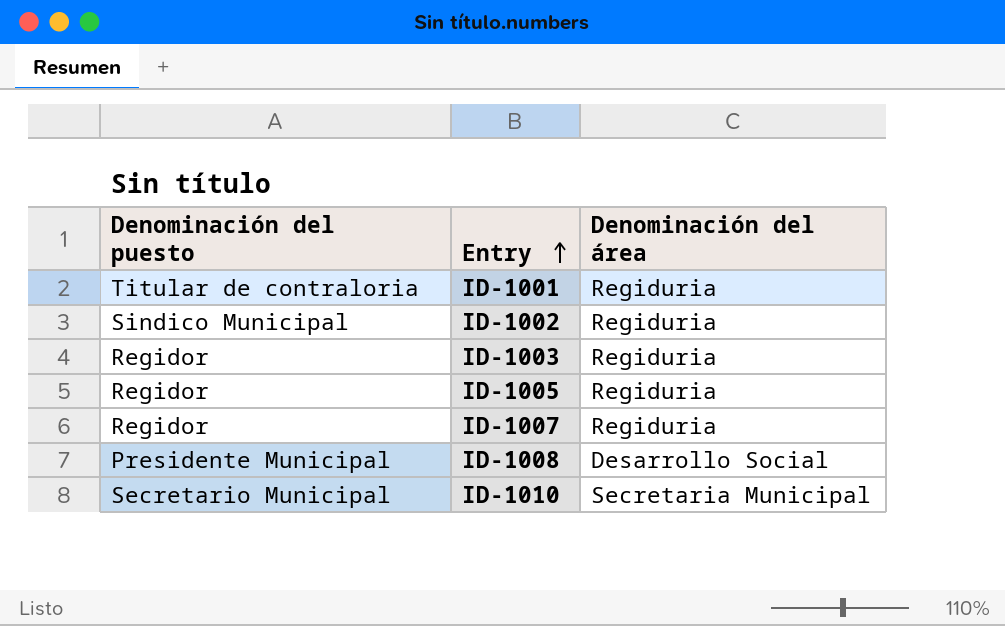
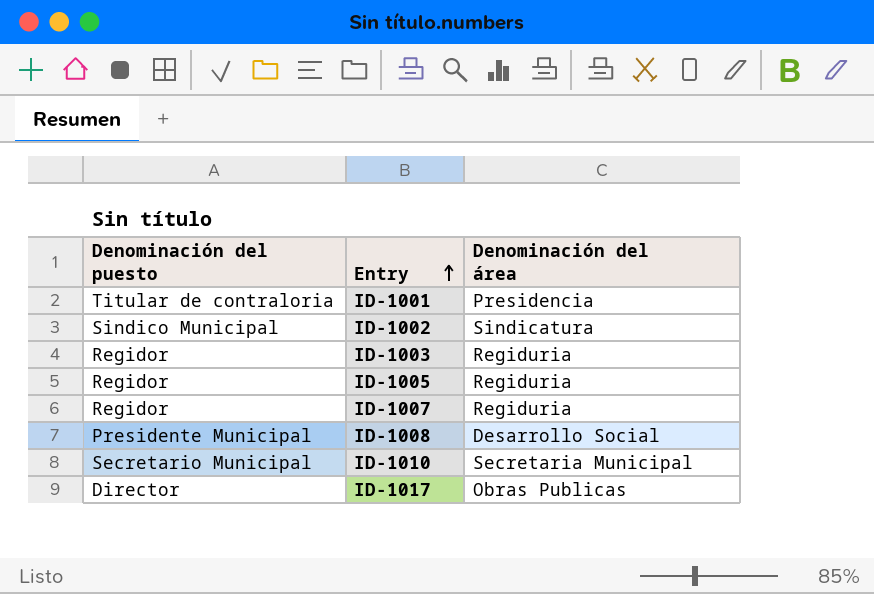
ID-1001 | Denominación del área: Regiduria -> Presidencia
ID-1002 | Denominación del área: Regiduria -> Sindicatura
row ID-1017: none -> Director | Obras Publicas

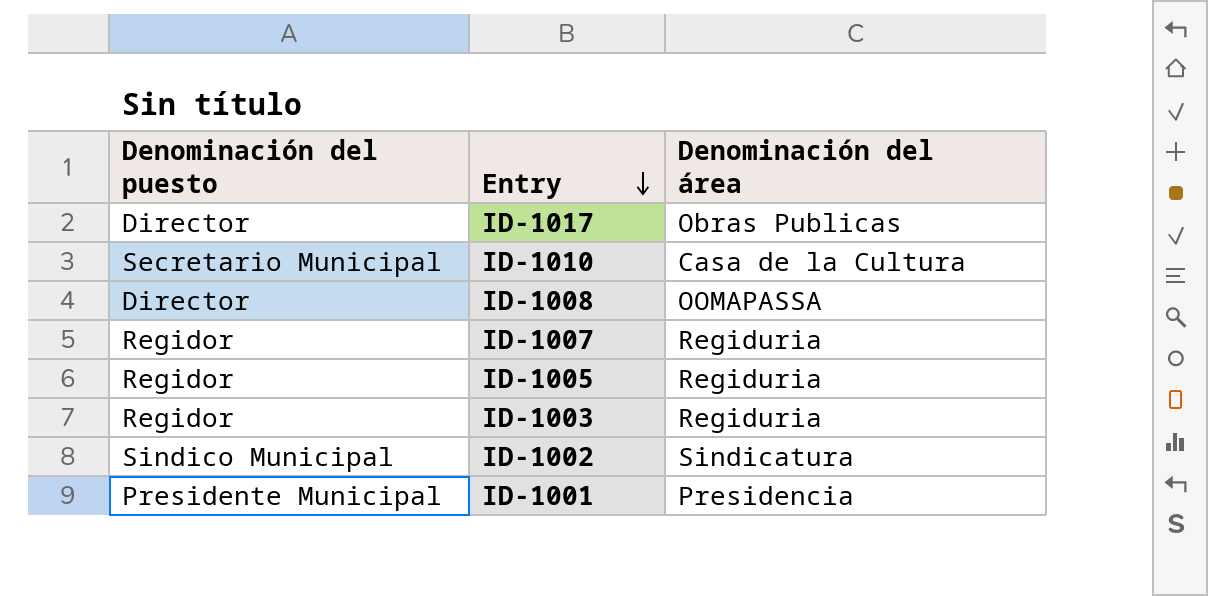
row order: Entry ascending -> Entry descending
ID-1010 | Denominación del área: Secretaria Municipal -> Casa de la Cultura
ID-1008 | Denominación del puesto: Presidente Municipal -> Director
ID-1008 | Denominación del área: Desarrollo Social -> OOMAPASSA
ID-1001 | Denominación del puesto: Titular de contraloria -> Presidente Municipal

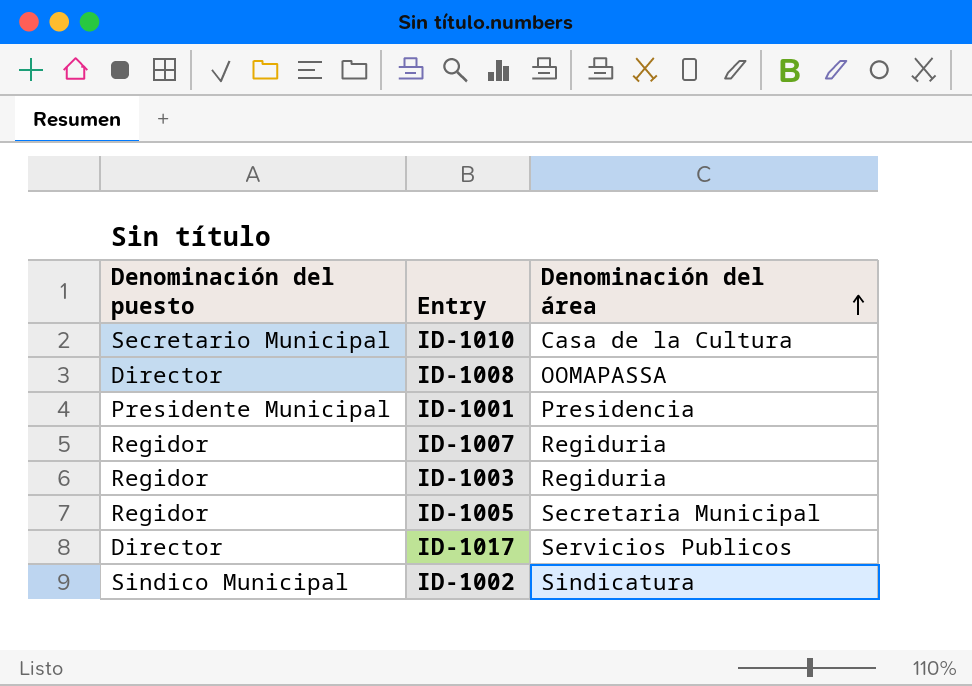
row order: Entry descending -> Denominación del área ascending
ID-1005 | Denominación del área: Regiduria -> Secretaria Municipal
ID-1017 | Denominación del área: Obras Publicas -> Servicios Publicos

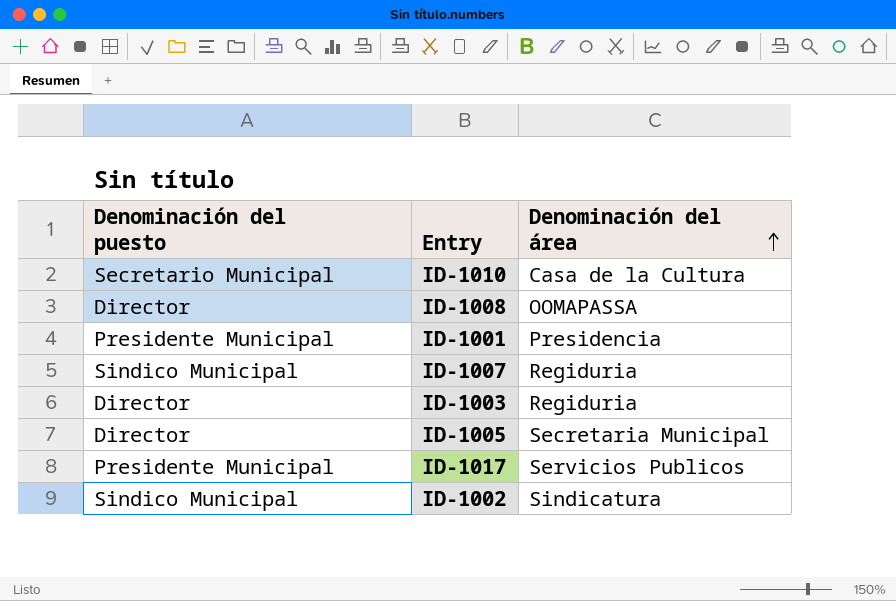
ID-1007 | Denominación del puesto: Regidor -> Sindico Municipal
ID-1003 | Denominación del puesto: Regidor -> Director
ID-1005 | Denominación del puesto: Regidor -> Director
ID-1017 | Denominación del puesto: Director -> Presidente Municipal

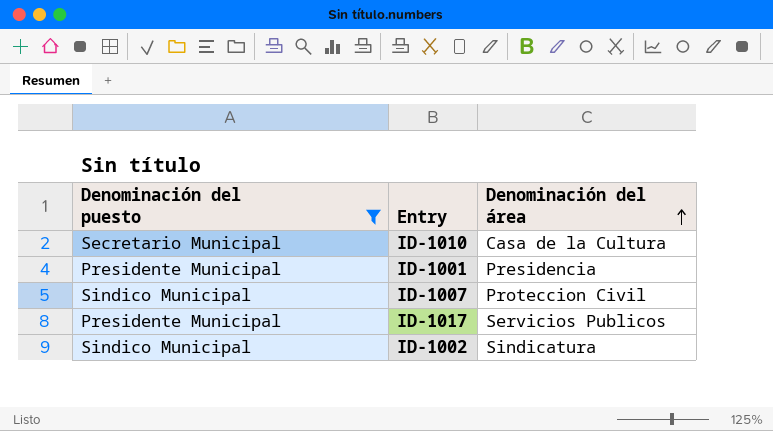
filter: none -> Denominación del puesto != Director
ID-1007 | Denominación del área: Regiduria -> Proteccion Civil

